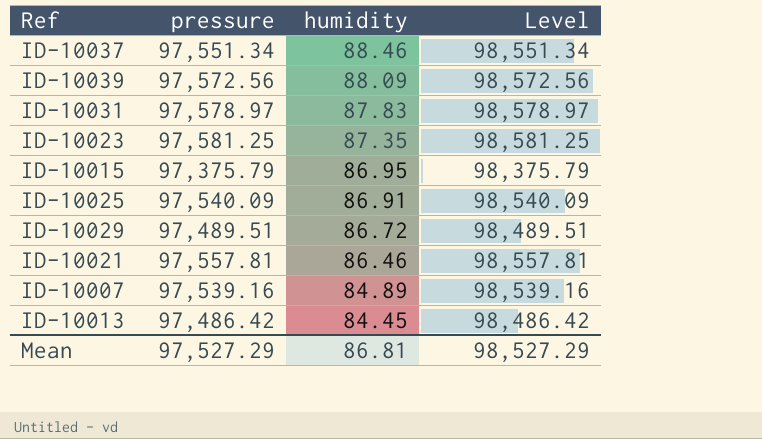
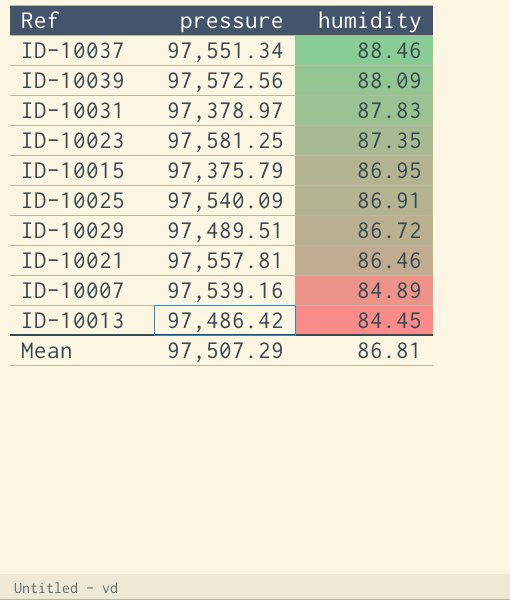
column Level | formula: [pressure] + 1000 -> none
ID-10031 | pressure: 97,578.97 -> 97,378.97
Mean | pressure: 97,527.29 -> 97,507.29

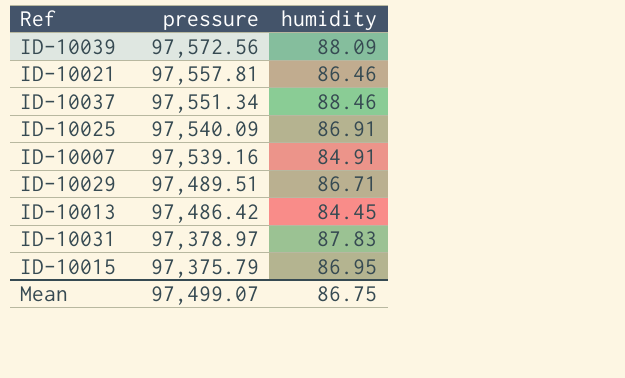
row order: humidity descending -> pressure descending
row ID-10023: 97,581.25 | 87.35 -> none
ID-10007 | humidity: 84.89 -> 84.91
ID-10029 | humidity: 86.72 -> 86.71
Mean | pressure: 97,507.29 -> 97,499.07
Mean | humidity: 86.81 -> 86.75

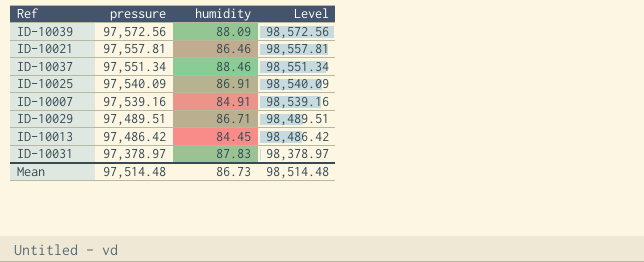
column Level | formula: none -> [pressure] + 1000
row ID-10015: 97,375.79 | 86.95 -> none
Mean | pressure: 97,499.07 -> 97,514.48
Mean | humidity: 86.75 -> 86.73

